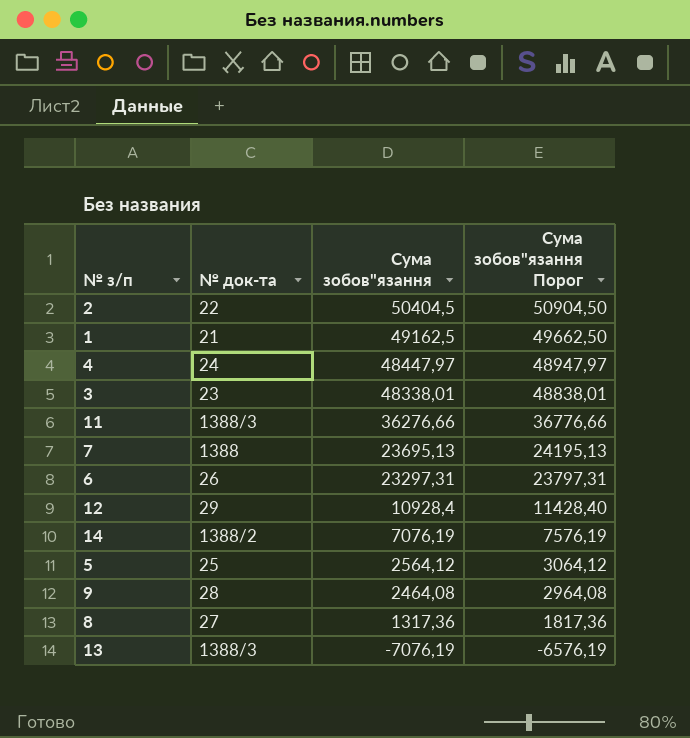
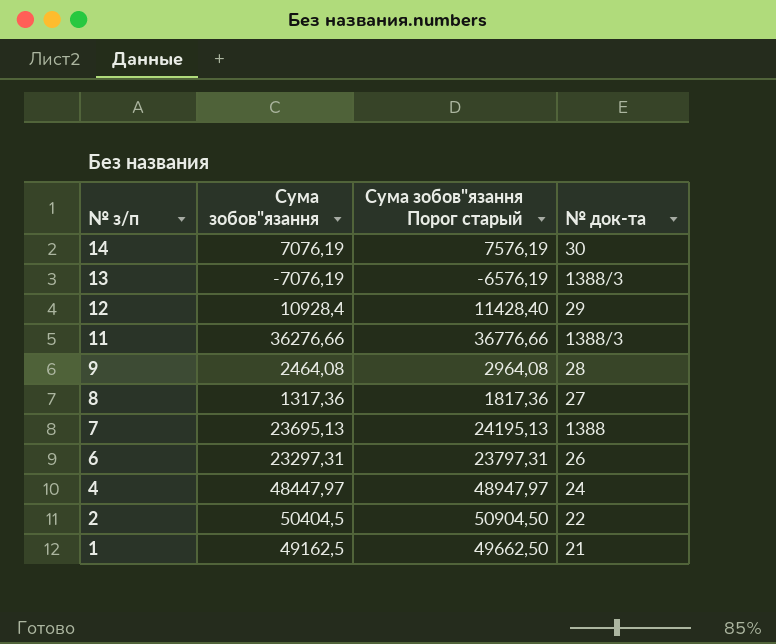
row order: Сума зобов"язання descending -> № з/п descending
column name: Сума зобов"язання Порог -> Сума зобов"язання Порог старый
column № док-та | position: 2 -> 4
row 3: 23 | 48338,01 | 48838,01 -> none
row 5: 25 | 2564,12 | 3064,12 -> none
14 | № док-та: 1388/2 -> 30

